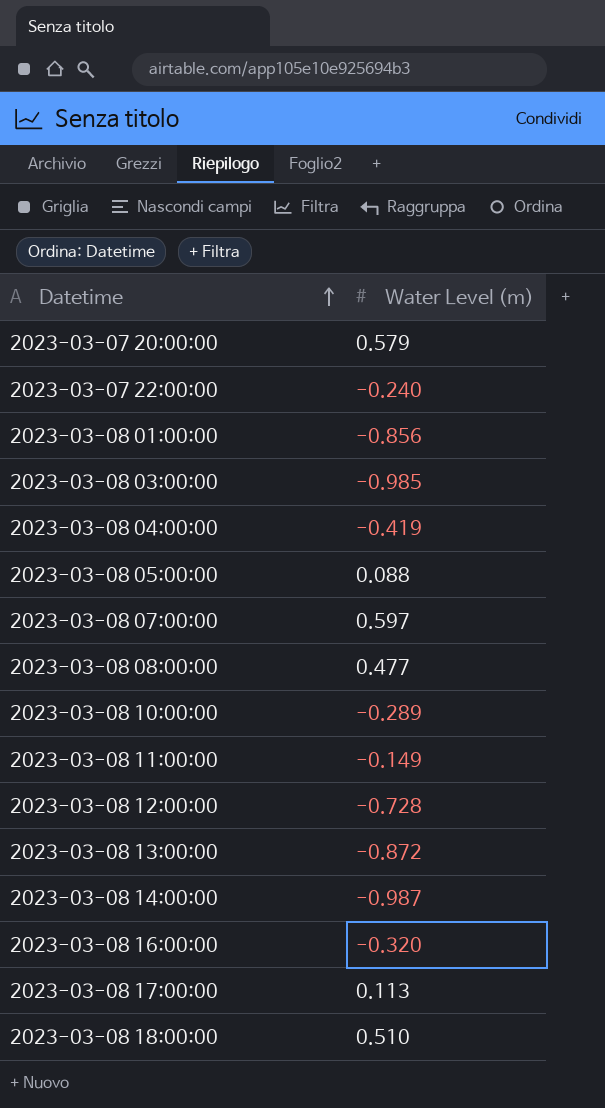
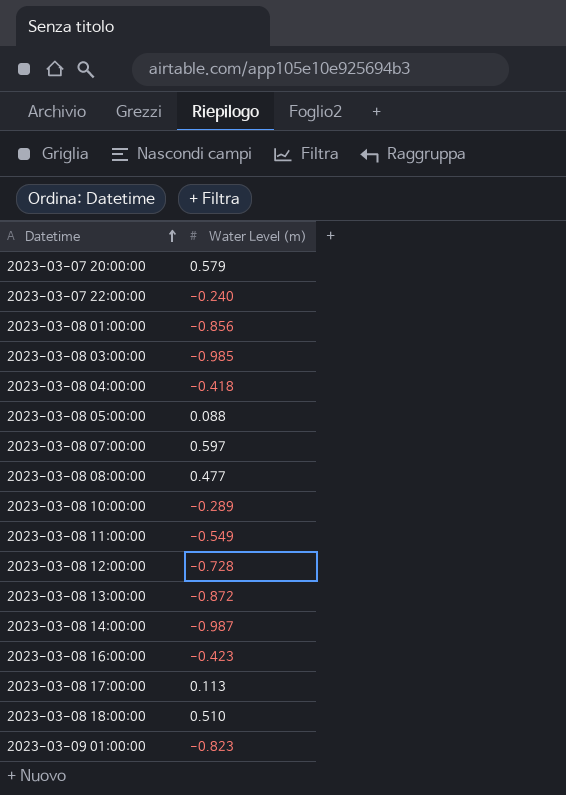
2023-03-08 04:00:00 | Water Level (m): -0.419 -> -0.418
2023-03-08 11:00:00 | Water Level (m): -0.149 -> -0.549
2023-03-08 16:00:00 | Water Level (m): -0.320 -> -0.423
row 2023-03-09 01:00:00: none -> -0.823

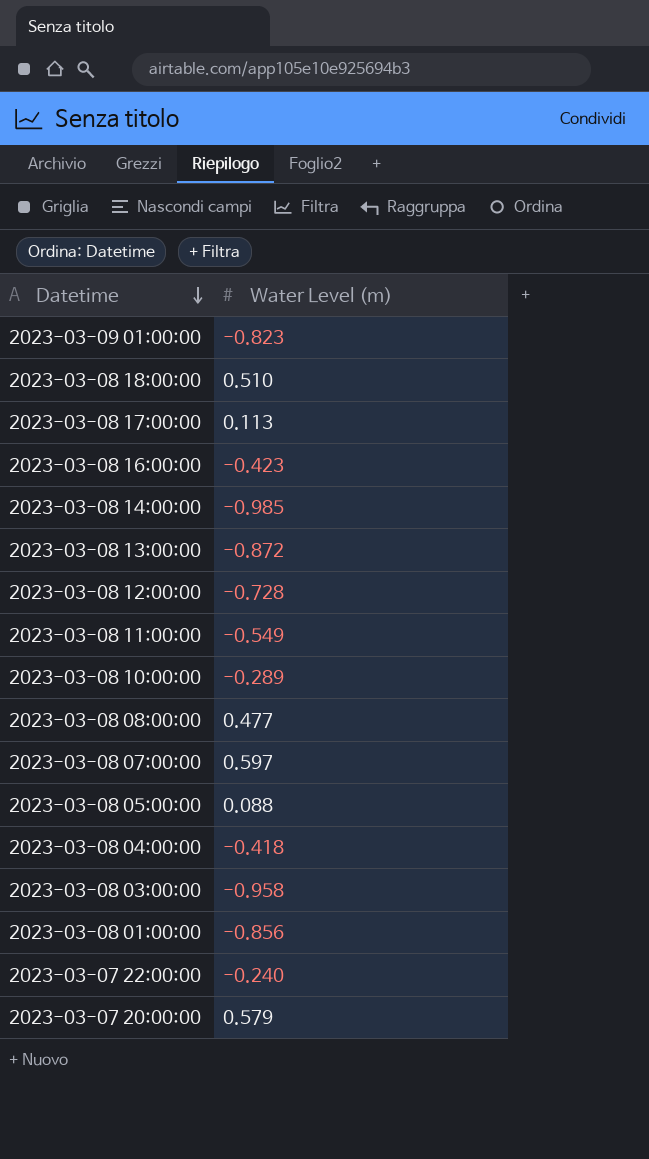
row order: Datetime ascending -> Datetime descending
2023-03-08 14:00:00 | Water Level (m): -0.987 -> -0.985
2023-03-08 03:00:00 | Water Level (m): -0.985 -> -0.958

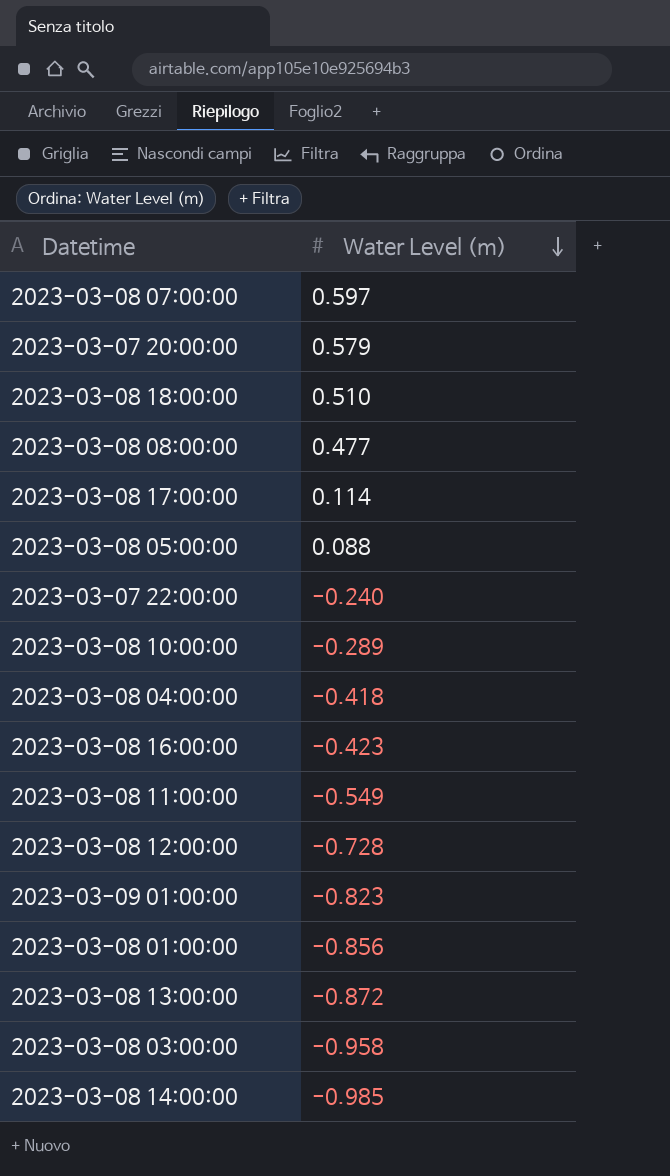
row order: Datetime descending -> Water Level (m) descending
2023-03-08 17:00:00 | Water Level (m): 0.113 -> 0.114

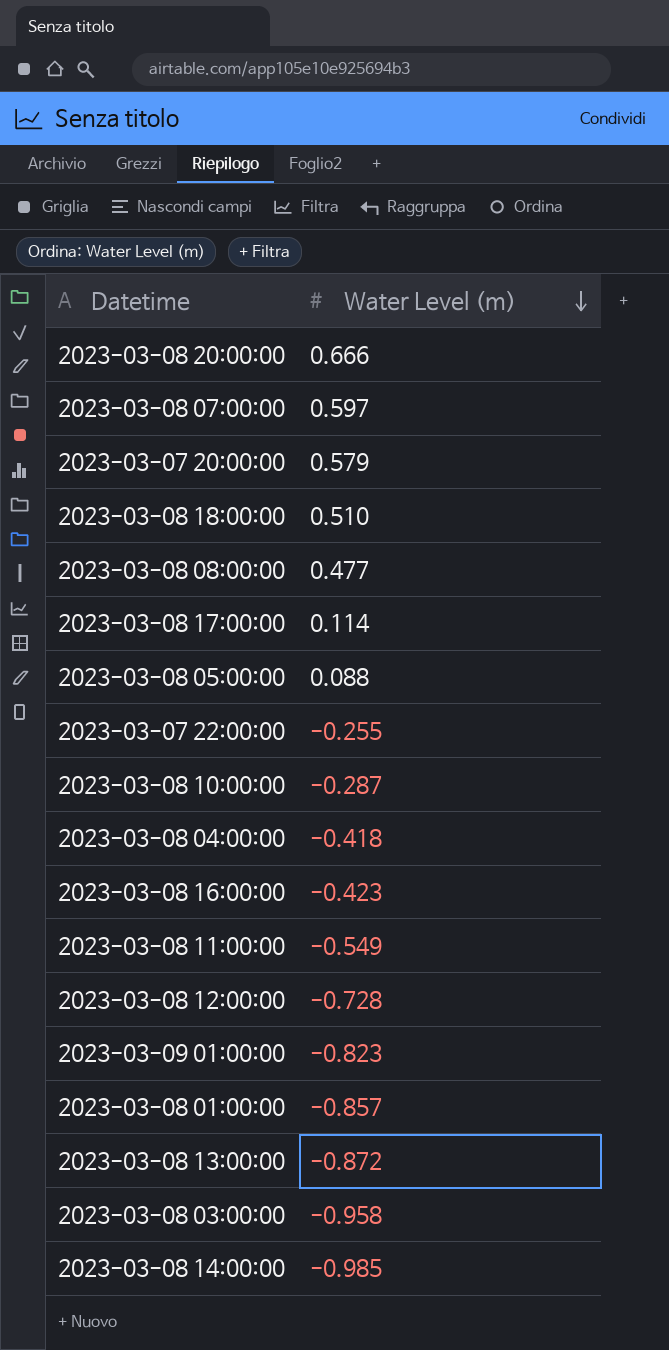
row 2023-03-08 20:00:00: none -> 0.666
2023-03-07 22:00:00 | Water Level (m): -0.240 -> -0.255
2023-03-08 10:00:00 | Water Level (m): -0.289 -> -0.287
2023-03-08 01:00:00 | Water Level (m): -0.856 -> -0.857

